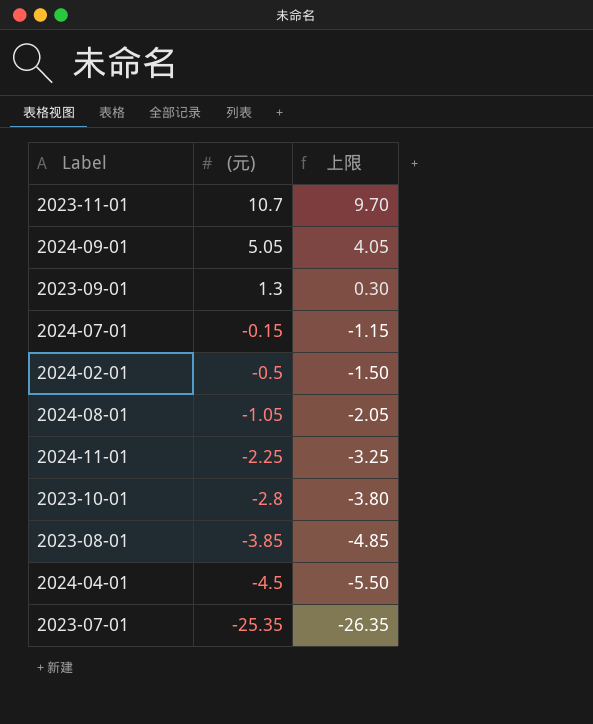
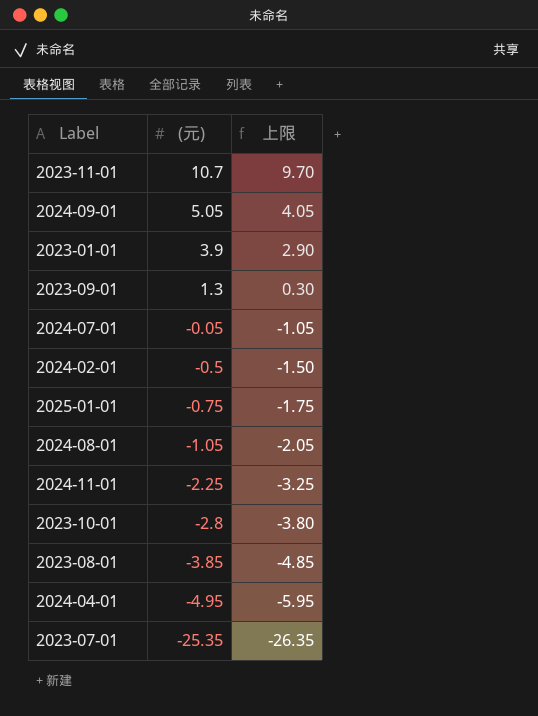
row 2023-01-01: none -> 3.9 | 2.90
2024-07-01 | (元): -0.15 -> -0.05
2024-07-01 | 上限: -1.15 -> -1.05
row 2025-01-01: none -> -0.75 | -1.75
2024-04-01 | (元): -4.5 -> -4.95
2024-04-01 | 上限: -5.50 -> -5.95

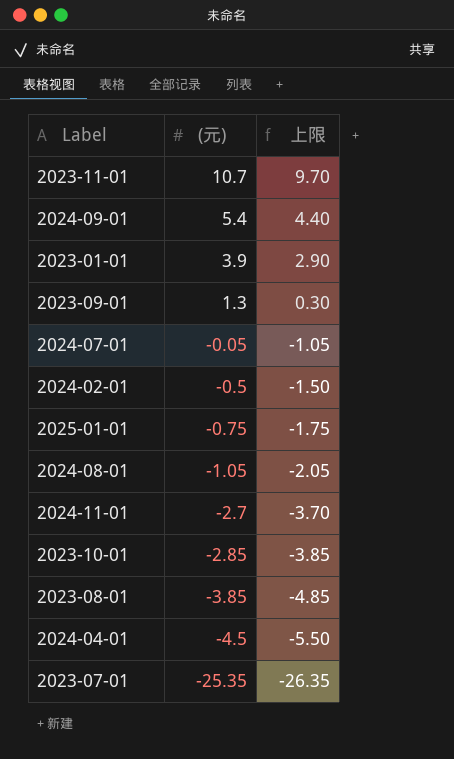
2024-09-01 | (元): 5.05 -> 5.4
2024-09-01 | 上限: 4.05 -> 4.40
2024-11-01 | (元): -2.25 -> -2.7
2024-11-01 | 上限: -3.25 -> -3.70
2023-10-01 | (元): -2.8 -> -2.85
2023-10-01 | 上限: -3.80 -> -3.85
2024-04-01 | (元): -4.95 -> -4.5
2024-04-01 | 上限: -5.95 -> -5.50

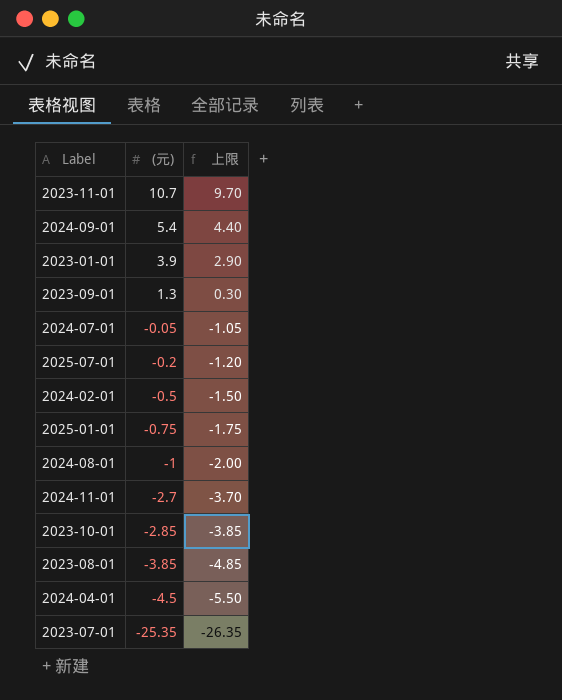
row 2025-07-01: none -> -0.2 | -1.20
2024-08-01 | (元): -1.05 -> -1
2024-08-01 | 上限: -2.05 -> -2.00

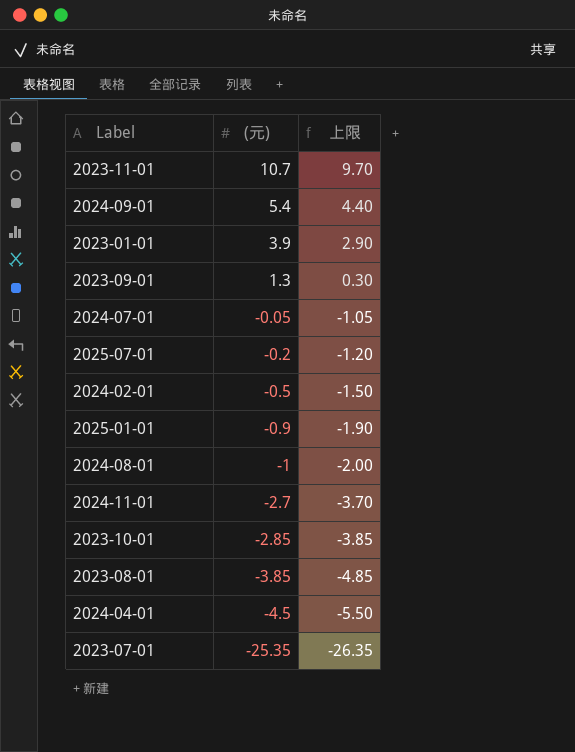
2025-01-01 | (元): -0.75 -> -0.9
2025-01-01 | 上限: -1.75 -> -1.90

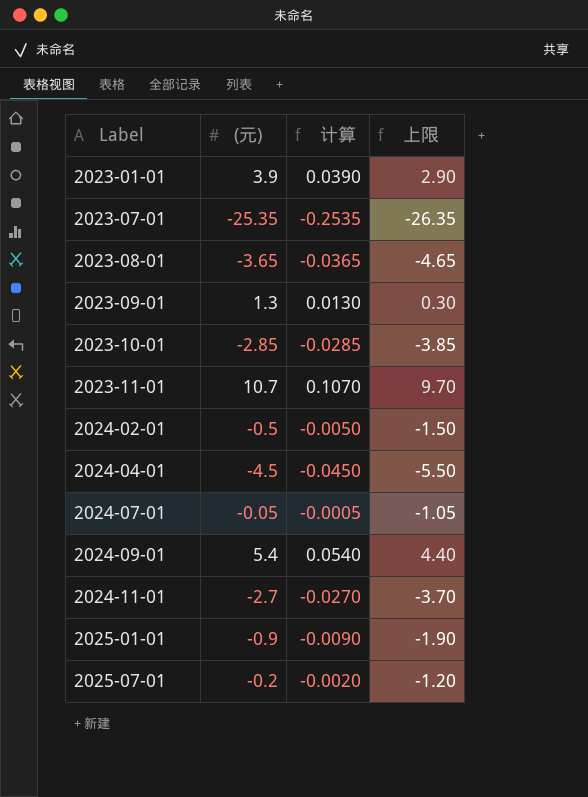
row order: (元) descending -> Label ascending
column 计算 | formula: none -> [(元)] * 0.01
row 2024-08-01: -1 | -2.00 -> none
2023-08-01 | (元): -3.85 -> -3.65
2023-08-01 | 上限: -4.85 -> -4.65

